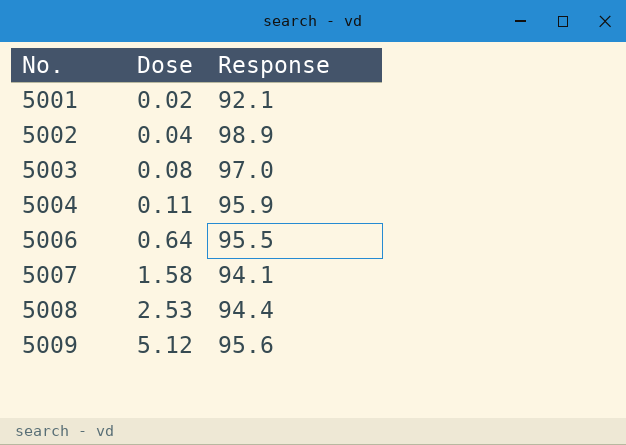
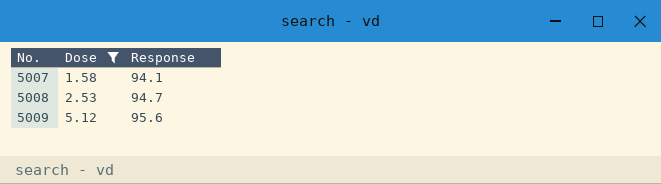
filter: none -> Dose >= 1.58
5008 | Response: 94.4 -> 94.7

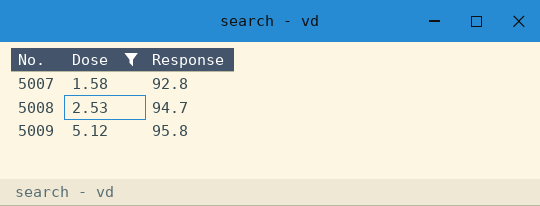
5007 | Response: 94.1 -> 92.8
5009 | Response: 95.6 -> 95.8

